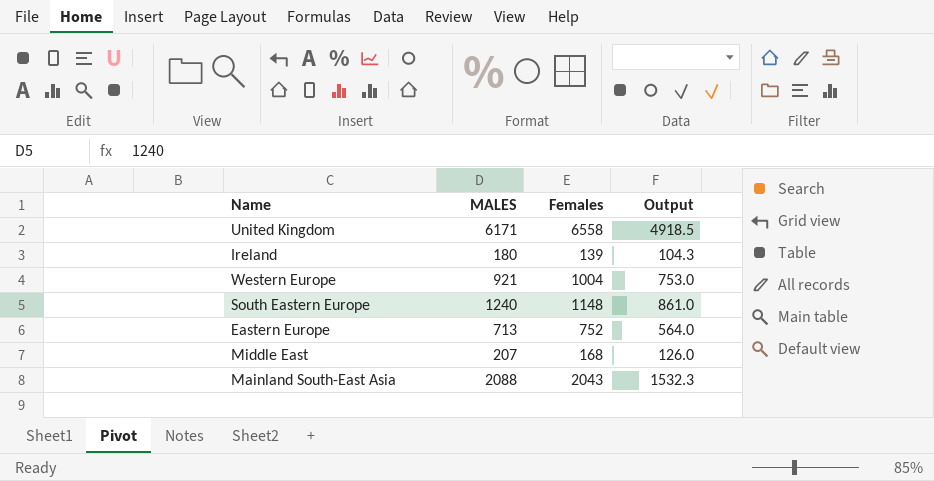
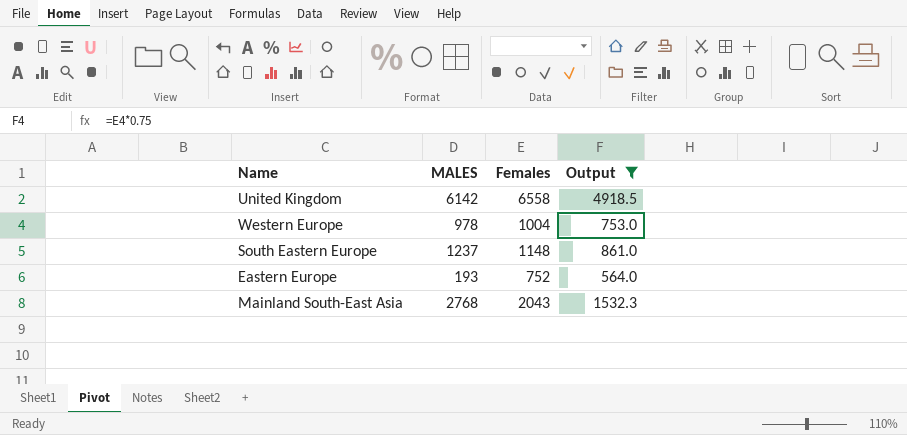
filter: none -> Output >= 564.0
United Kingdom | MALES: 6171 -> 6142
Western Europe | MALES: 921 -> 978
South Eastern Europe | MALES: 1240 -> 1237
Eastern Europe | MALES: 713 -> 193
Mainland South-East Asia | MALES: 2088 -> 2768

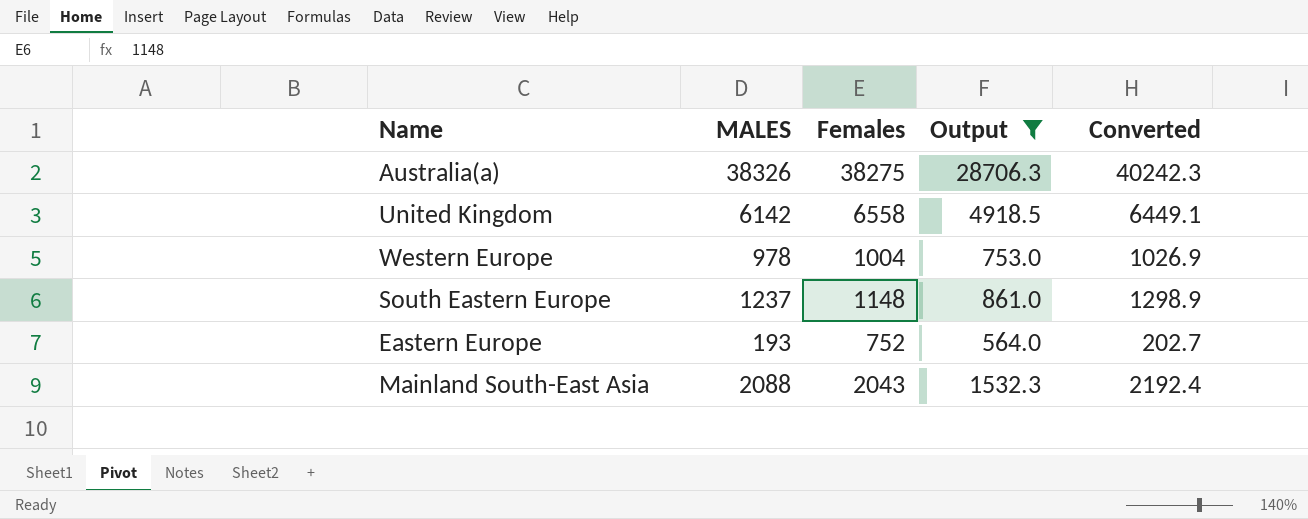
column Converted | formula: none -> [MALES] * 1.05
row Australia(a): none -> 38326 | 38275 | 28706.3 | 40242.3
Mainland South-East Asia | MALES: 2768 -> 2088

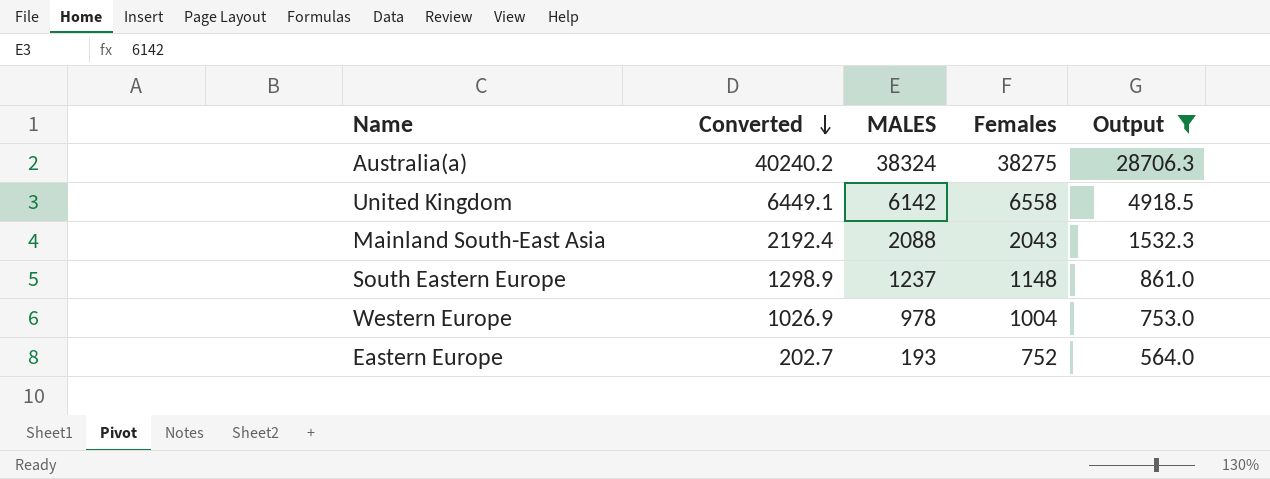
row order: none -> Converted descending
column Converted | position: 5 -> 2
Australia(a) | Converted: 40242.3 -> 40240.2
Australia(a) | MALES: 38326 -> 38324

